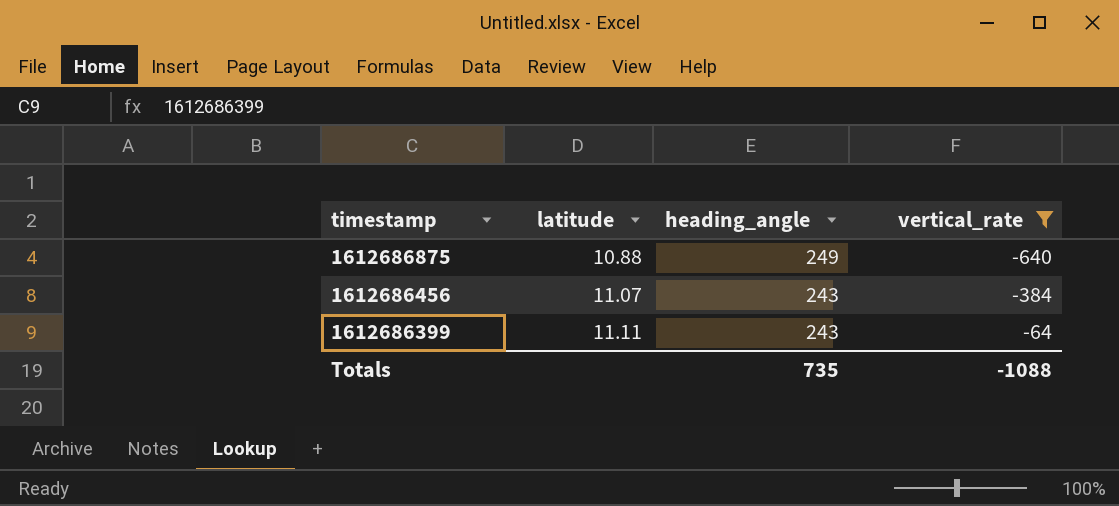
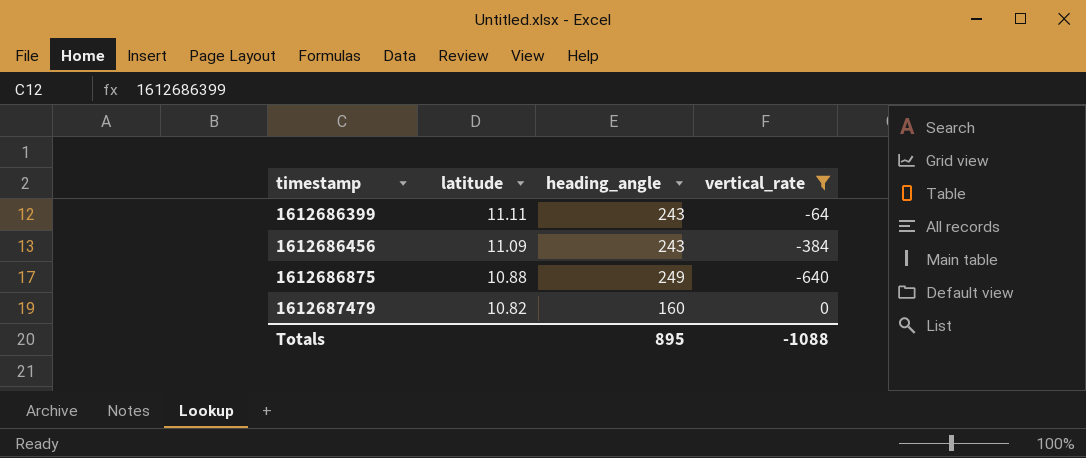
row order: timestamp descending -> timestamp ascending
1612686456 | latitude: 11.07 -> 11.09
row 1612687479: none -> 10.82 | 160 | 0
Totals | heading_angle: 735 -> 895

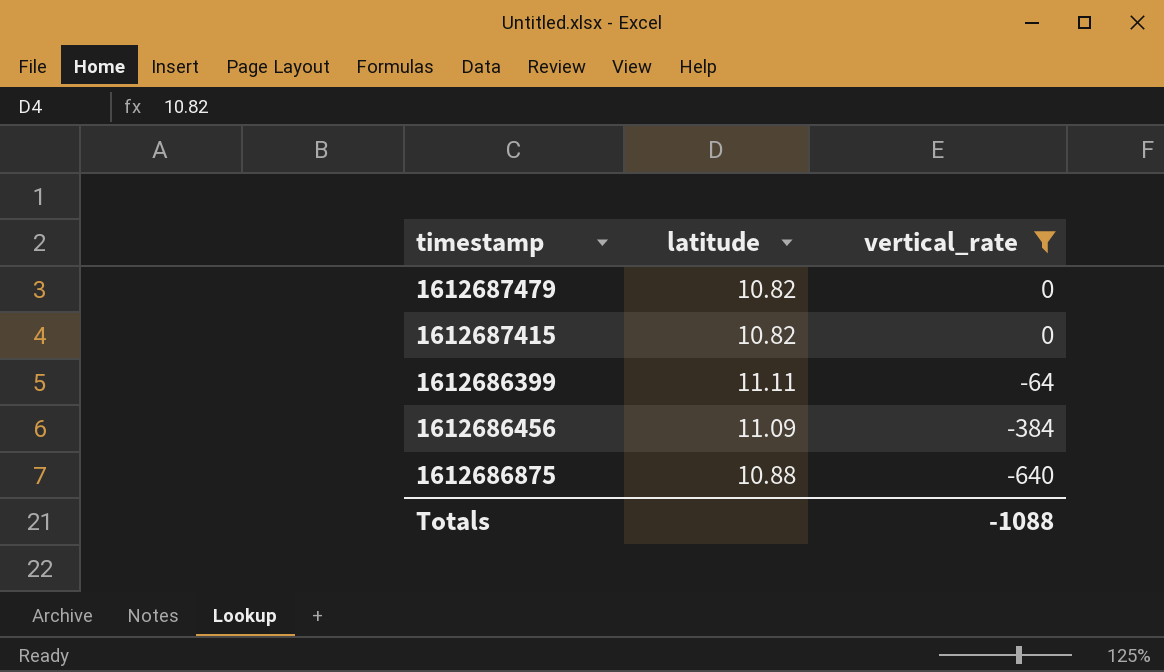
row order: timestamp ascending -> vertical_rate descending
column heading_angle | position: 3 -> none
row 1612687415: none -> 10.82 | 0

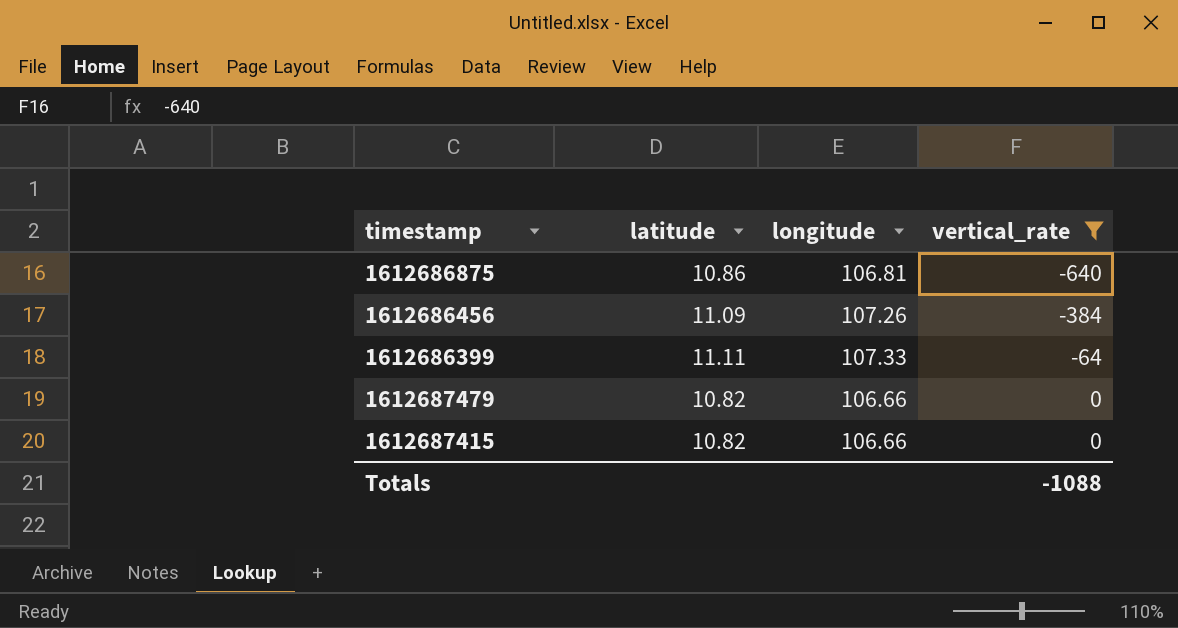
row order: vertical_rate descending -> vertical_rate ascending
column longitude | position: none -> 3
1612686875 | latitude: 10.88 -> 10.86

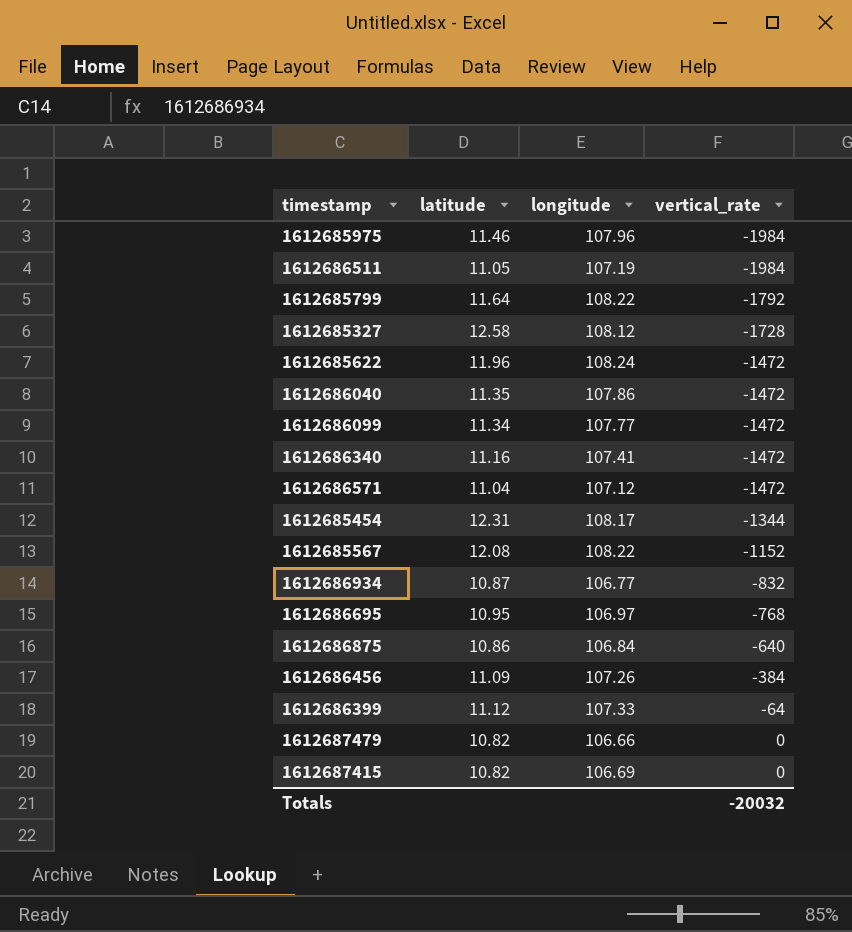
filter: vertical_rate >= -640 -> none
1612686875 | longitude: 106.81 -> 106.84
1612686399 | latitude: 11.11 -> 11.12
1612687415 | longitude: 106.66 -> 106.69
Totals | vertical_rate: -1088 -> -20032

